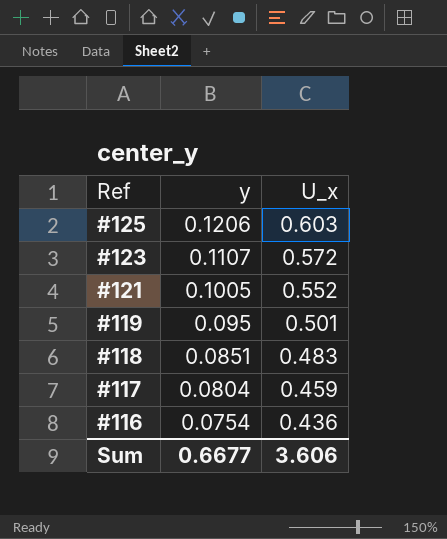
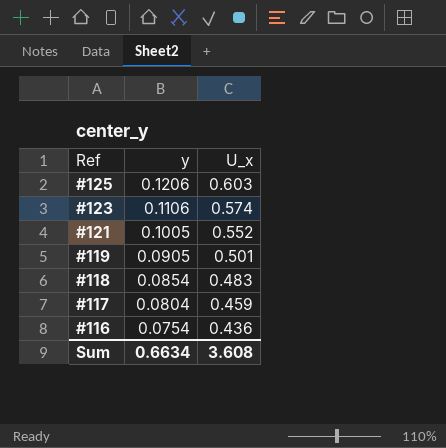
#123 | y: 0.1107 -> 0.1106
#123 | U_x: 0.572 -> 0.574
#119 | y: 0.095 -> 0.0905
#118 | y: 0.0851 -> 0.0854
Sum | y: 0.6677 -> 0.6634
Sum | U_x: 3.606 -> 3.608

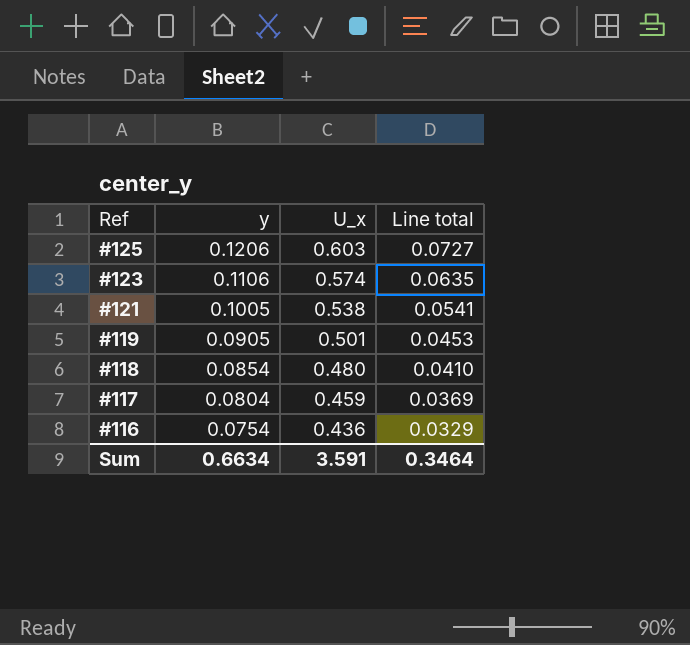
column Line total | formula: none -> [y] * [U_x]
#121 | U_x: 0.552 -> 0.538
#118 | U_x: 0.483 -> 0.480
Sum | U_x: 3.608 -> 3.591

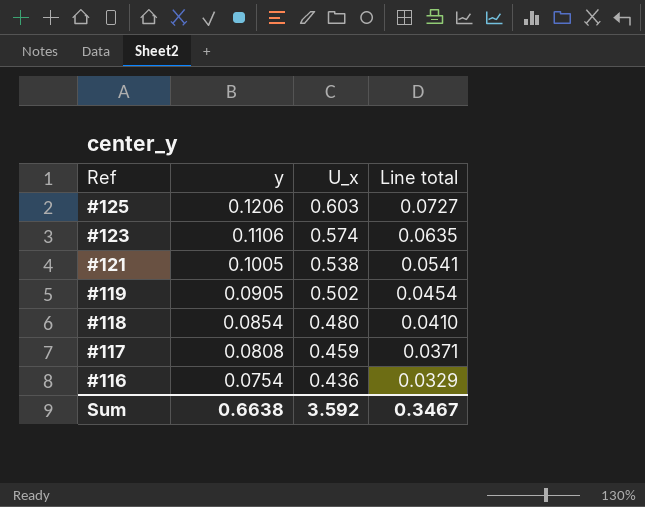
#119 | U_x: 0.501 -> 0.502
#119 | Line total: 0.0453 -> 0.0454
#117 | y: 0.0804 -> 0.0808
#117 | Line total: 0.0369 -> 0.0371
Sum | y: 0.6634 -> 0.6638
Sum | U_x: 3.591 -> 3.592
Sum | Line total: 0.3464 -> 0.3467

